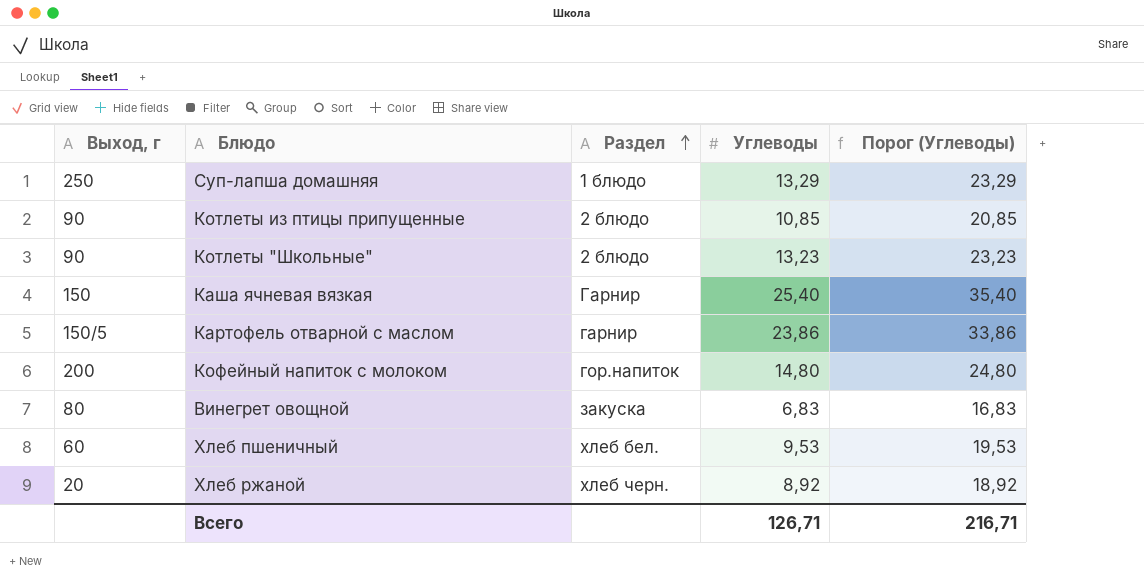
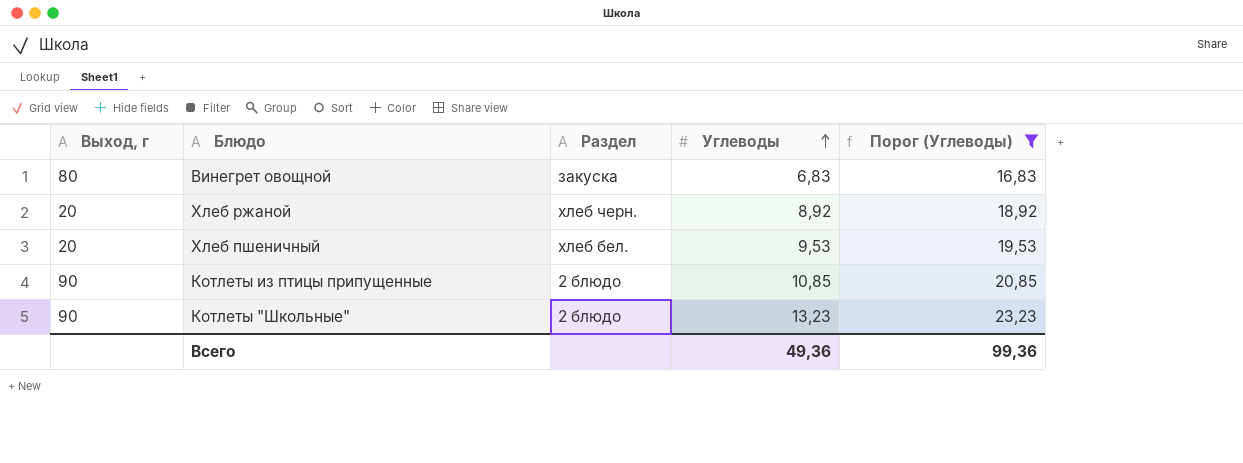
filter: none -> Порог (Углеводы) <= 23,23
row order: Раздел ascending -> Углеводы ascending
Хлеб пшеничный | Выход, г: 60 -> 20
Всего | Углеводы: 126,71 -> 49,36
Всего | Порог (Углеводы): 216,71 -> 99,36

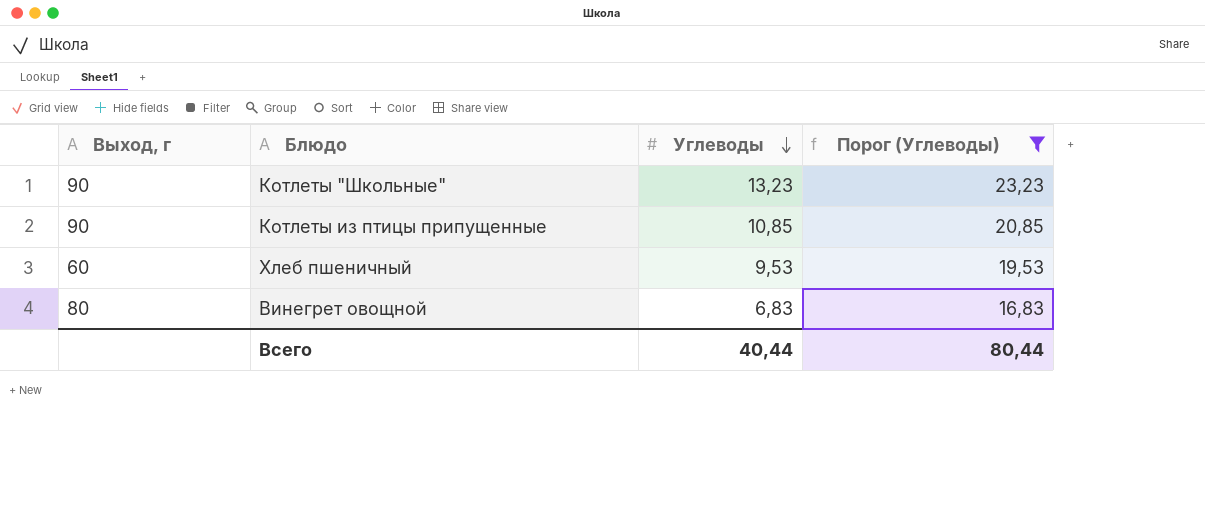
row order: Углеводы ascending -> Углеводы descending
column Раздел | position: 3 -> none
row Хлеб ржаной: 20 | хлеб черн. | 8,92 | 18,92 -> none
Хлеб пшеничный | Выход, г: 20 -> 60
Всего | Углеводы: 49,36 -> 40,44
Всего | Порог (Углеводы): 99,36 -> 80,44

